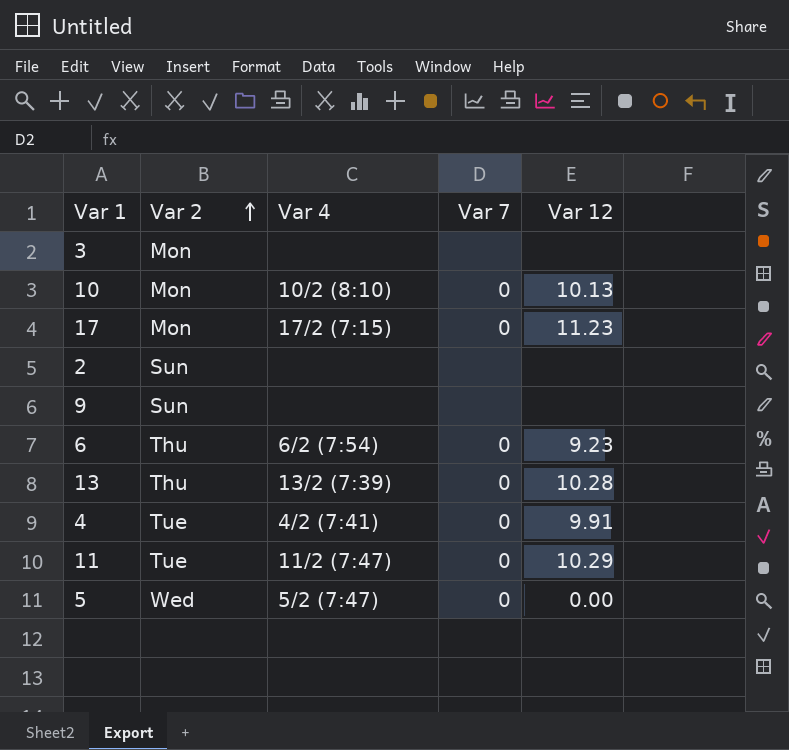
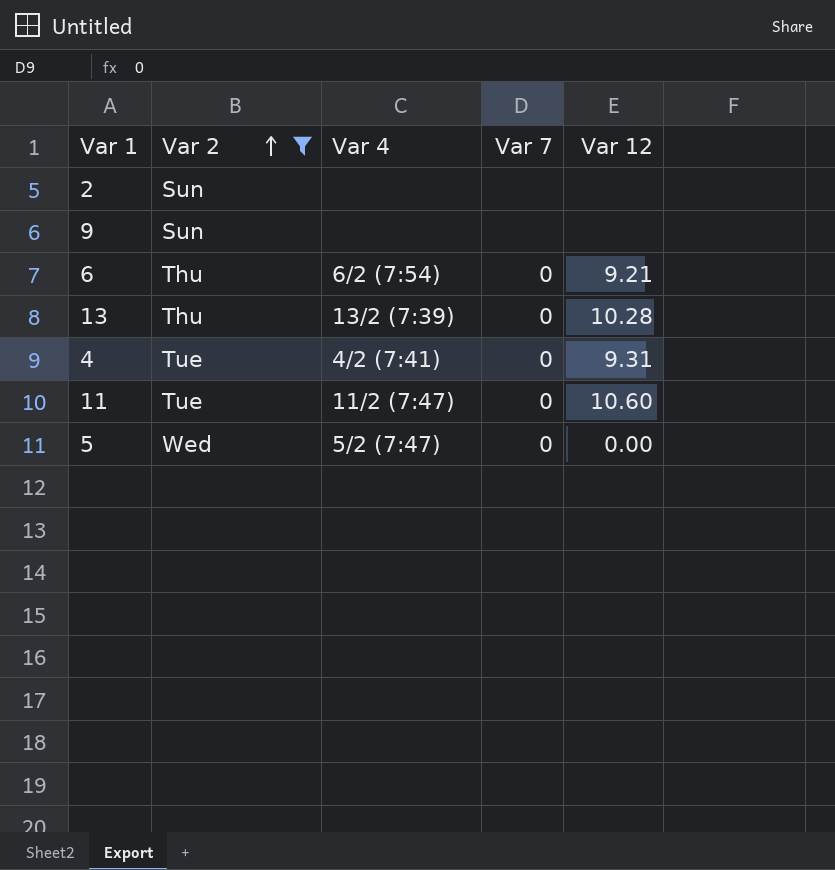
filter: none -> Var 2 != Mon
6 | Var 12: 9.23 -> 9.21
4 | Var 12: 9.91 -> 9.31
11 | Var 12: 10.29 -> 10.60

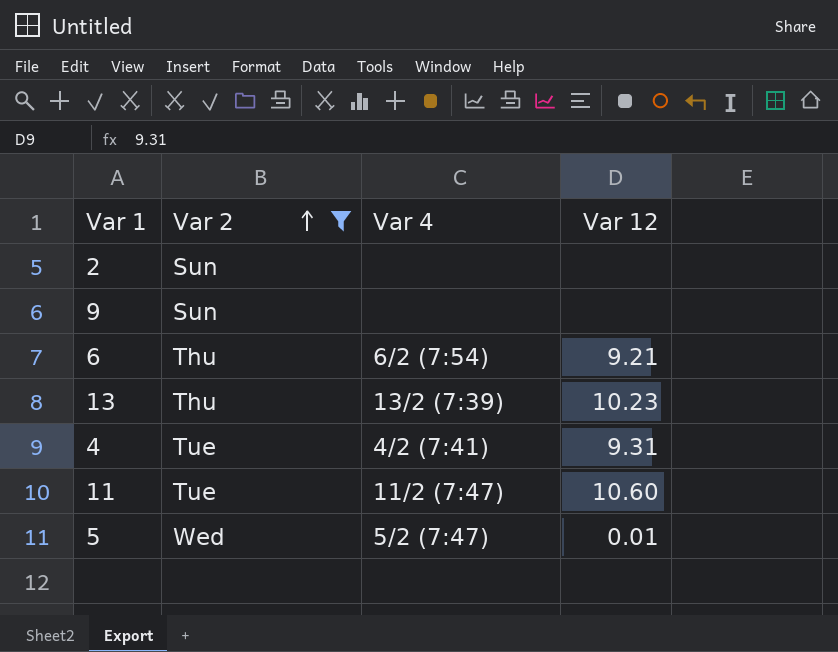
column Var 7 | position: 4 -> none
13 | Var 12: 10.28 -> 10.23
5 | Var 12: 0.00 -> 0.01

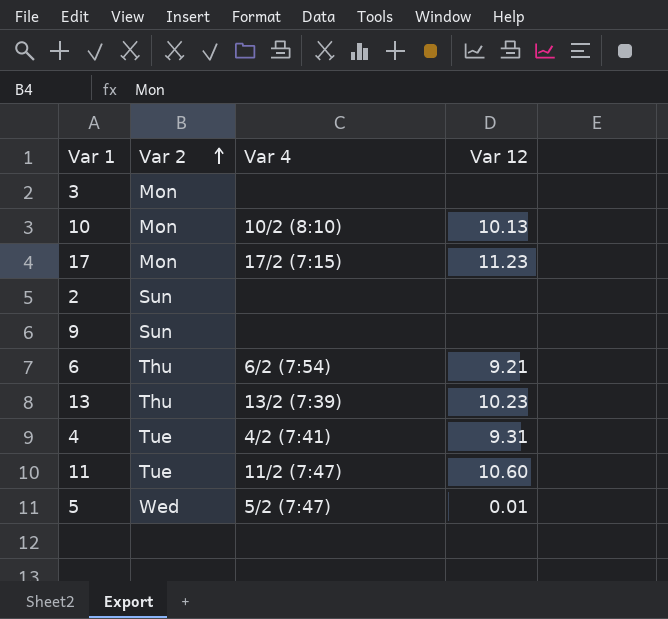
filter: Var 2 != Mon -> none

